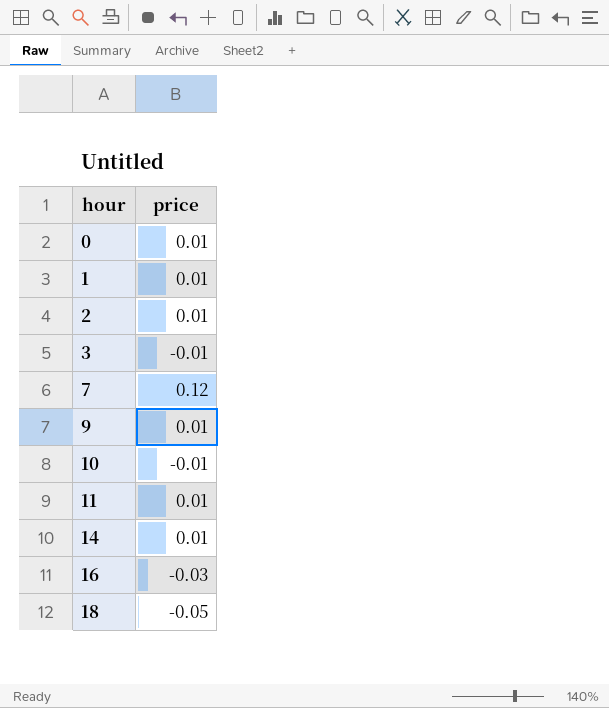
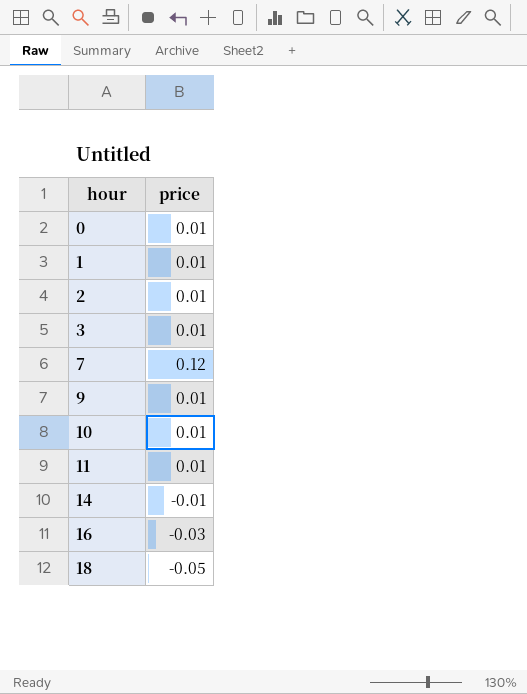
3 | price: -0.01 -> 0.01
10 | price: -0.01 -> 0.01
14 | price: 0.01 -> -0.01

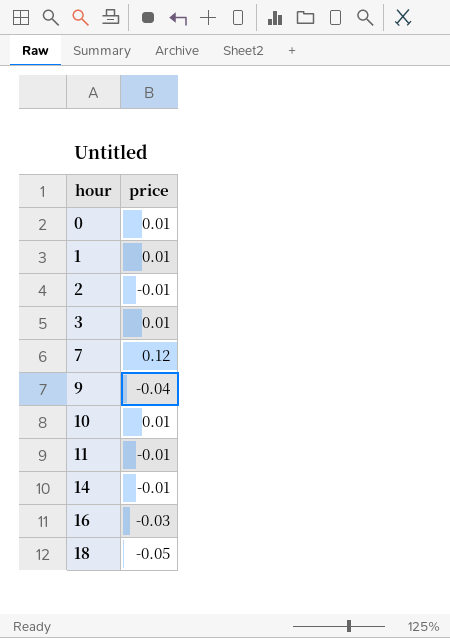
2 | price: 0.01 -> -0.01
9 | price: 0.01 -> -0.04
11 | price: 0.01 -> -0.01

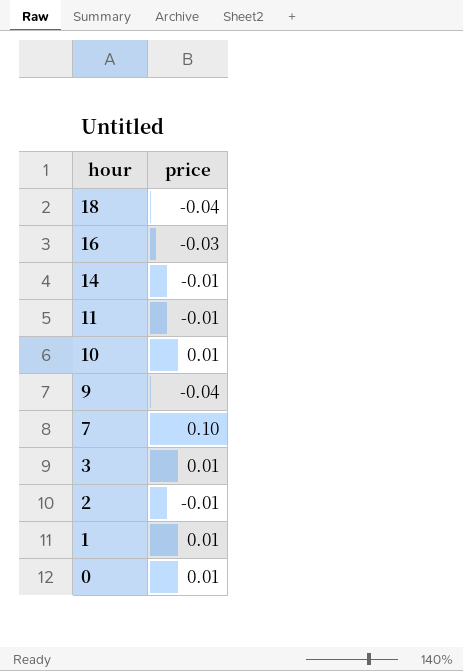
row order: hour ascending -> hour descending
18 | price: -0.05 -> -0.04
7 | price: 0.12 -> 0.10

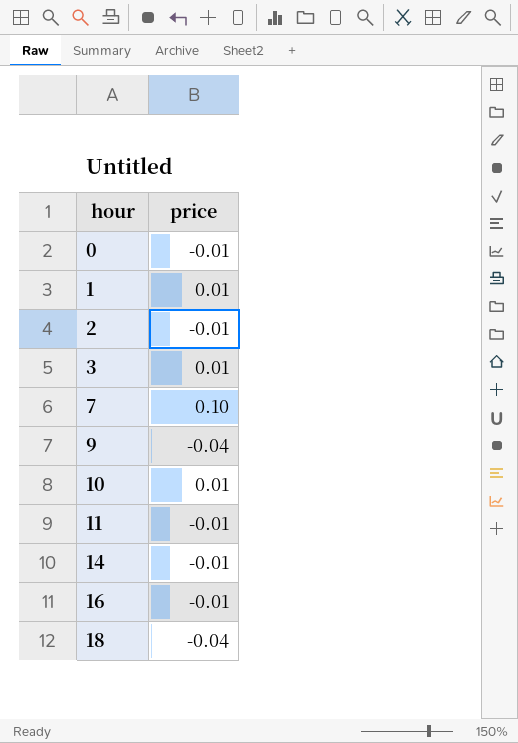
row order: hour descending -> hour ascending
0 | price: 0.01 -> -0.01
16 | price: -0.03 -> -0.01

